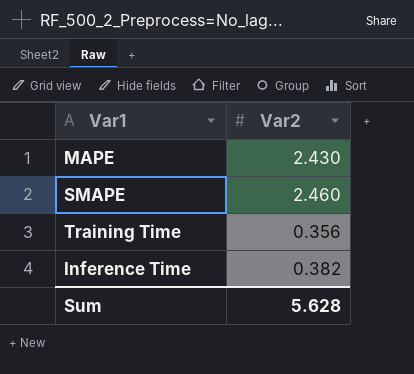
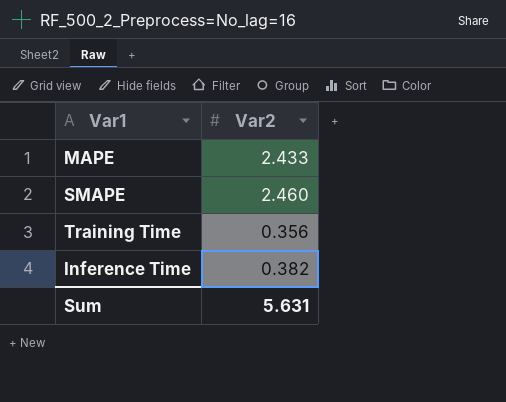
MAPE | Var2: 2.430 -> 2.433
Sum | Var2: 5.628 -> 5.631

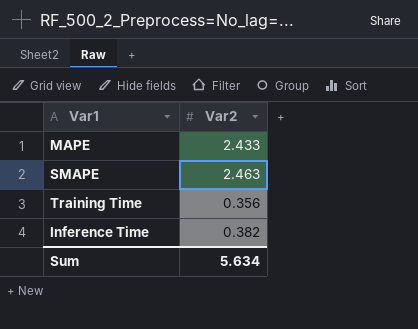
SMAPE | Var2: 2.460 -> 2.463
Sum | Var2: 5.631 -> 5.634

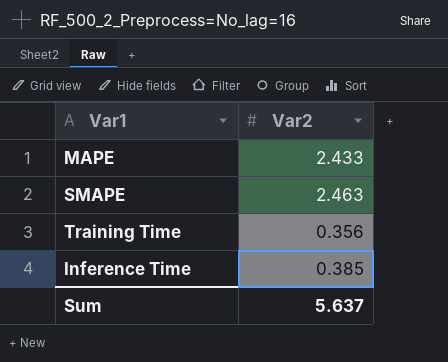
Inference Time | Var2: 0.382 -> 0.385
Sum | Var2: 5.634 -> 5.637

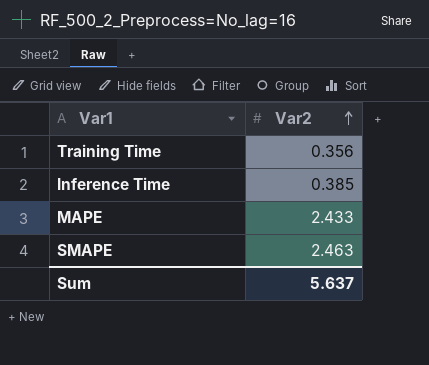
row order: none -> Var2 ascending

